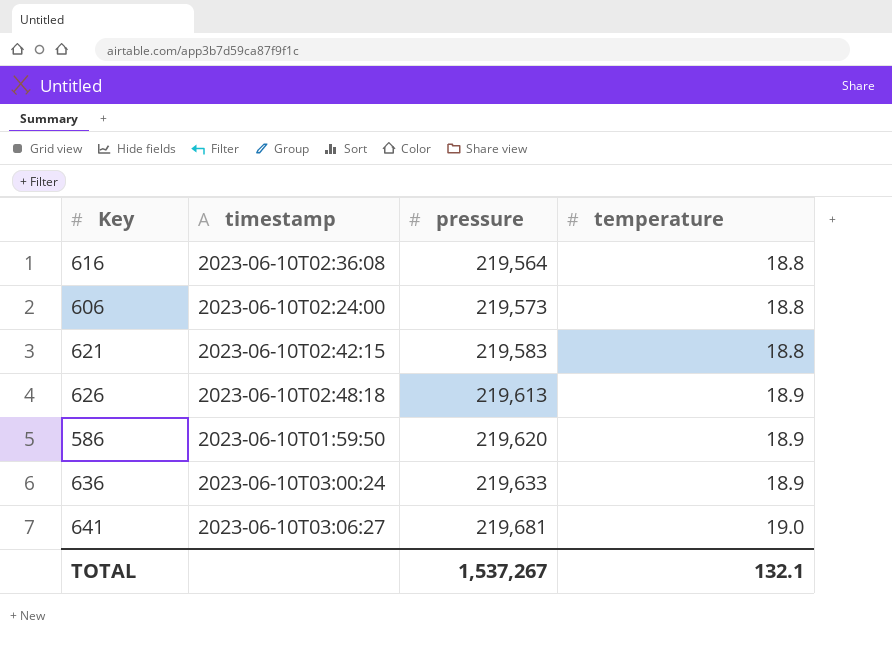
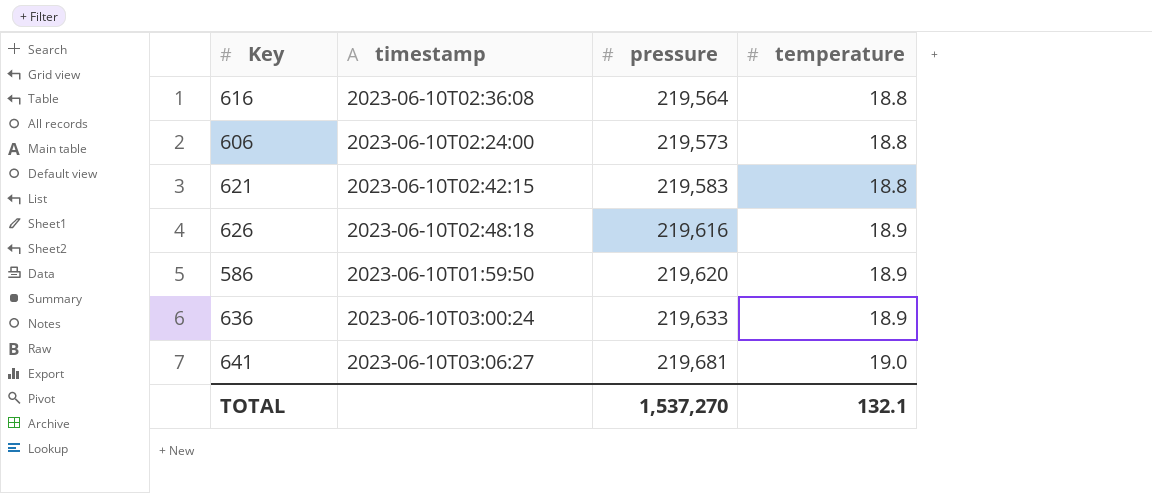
626 | pressure: 219,613 -> 219,616
TOTAL | pressure: 1,537,267 -> 1,537,270

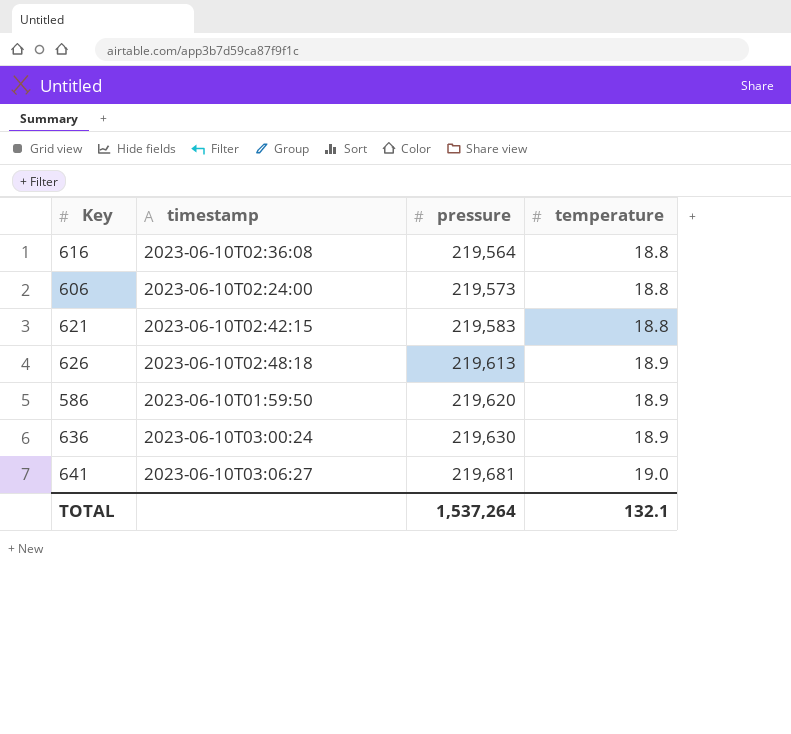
626 | pressure: 219,616 -> 219,613
636 | pressure: 219,633 -> 219,630
TOTAL | pressure: 1,537,270 -> 1,537,264

